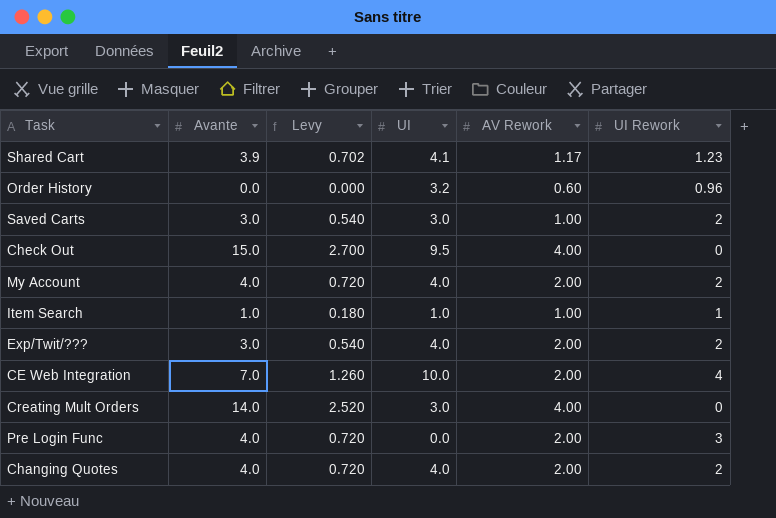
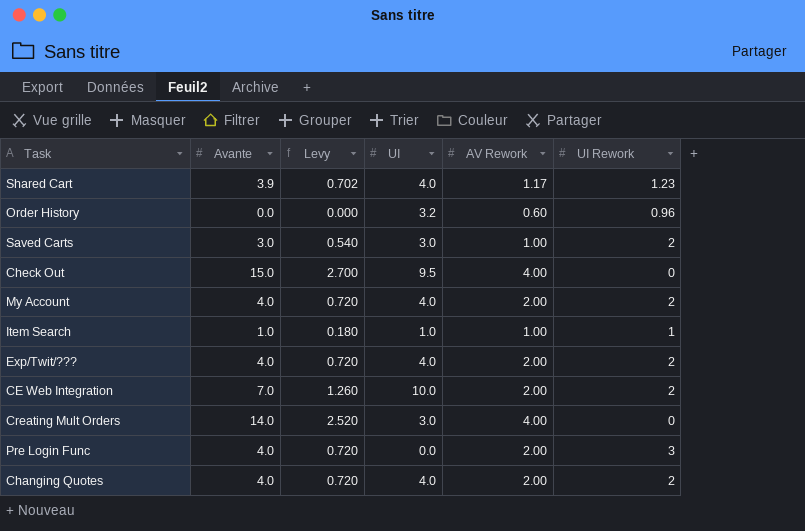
Shared Cart | UI: 4.1 -> 4.0
Exp/Twit/??? | Avante: 3.0 -> 4.0
Exp/Twit/??? | Levy: 0.540 -> 0.720
CE Web Integration | UI Rework: 4 -> 2

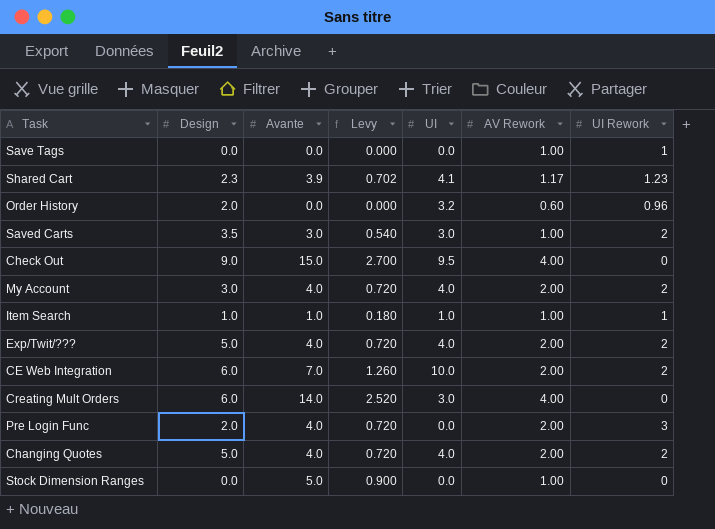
column Design | position: none -> 2
row Save Tags: none -> 0.0 | 0.0 | 0.000 | 0.0 | 1.00 | 1
Shared Cart | UI: 4.0 -> 4.1
row Stock Dimension Ranges: none -> 0.0 | 5.0 | 0.900 | 0.0 | 1.00 | 0

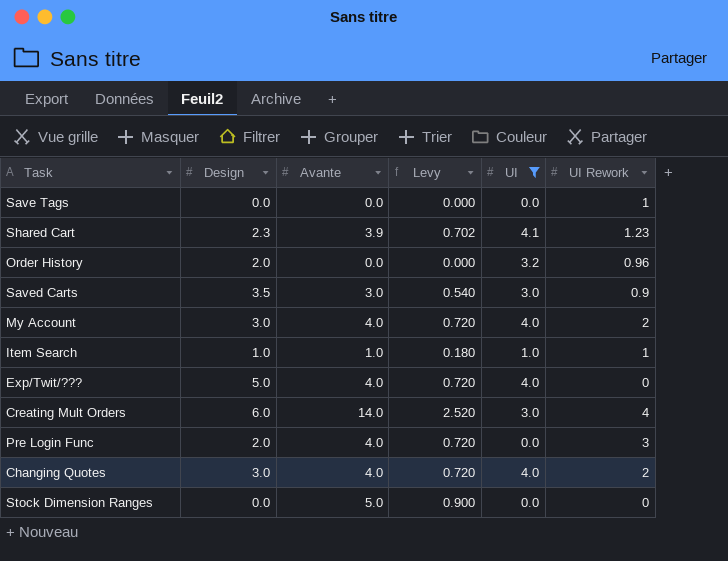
filter: none -> UI <= 4.1
column AV Rework | position: 6 -> none
Saved Carts | UI Rework: 2 -> 0.9
Exp/Twit/??? | UI Rework: 2 -> 0
Creating Mult Orders | UI Rework: 0 -> 4
Changing Quotes | Design: 5.0 -> 3.0

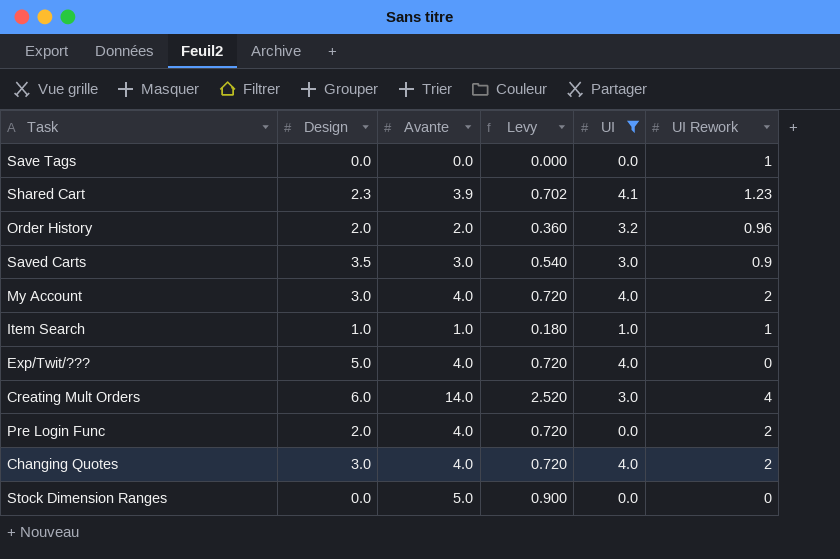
Order History | Avante: 0.0 -> 2.0
Order History | Levy: 0.000 -> 0.360
Pre Login Func | UI Rework: 3 -> 2

